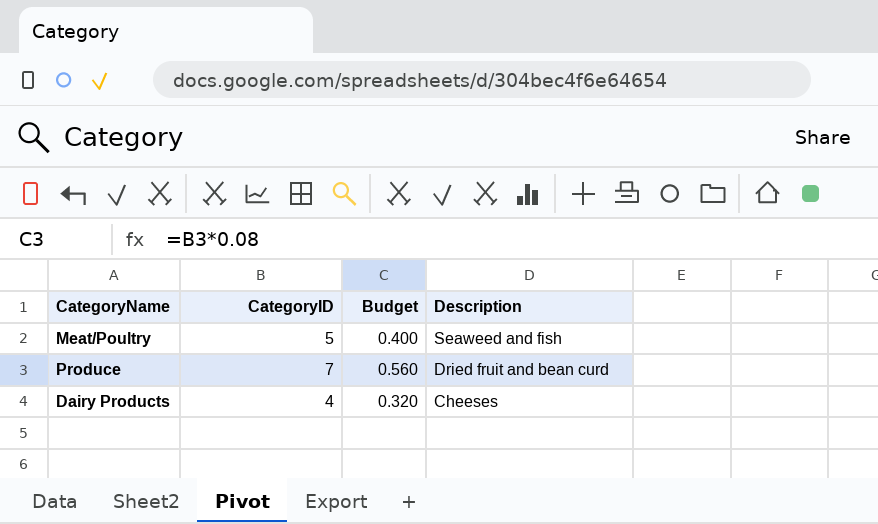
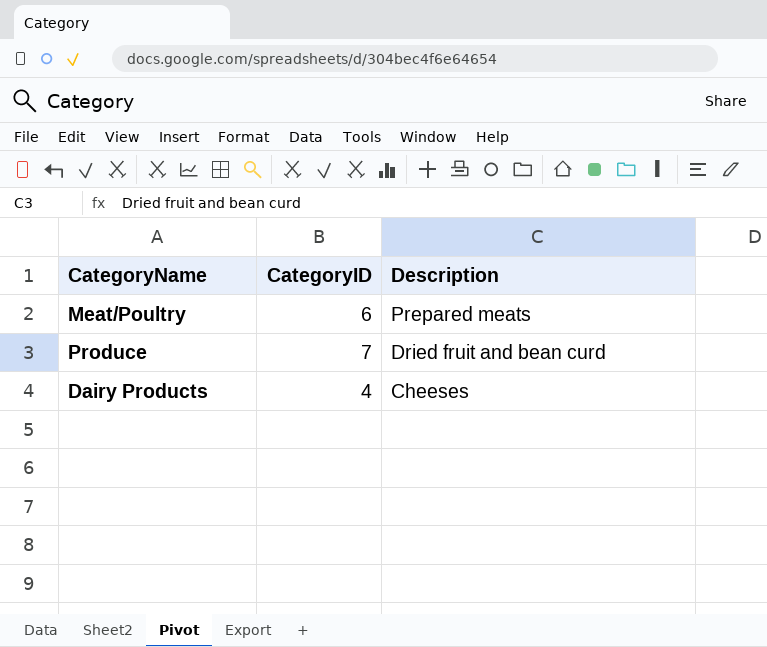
column Budget | formula: [CategoryID] * 0.08 -> none
Meat/Poultry | CategoryID: 5 -> 6
Meat/Poultry | Description: Seaweed and fish -> Prepared meats

